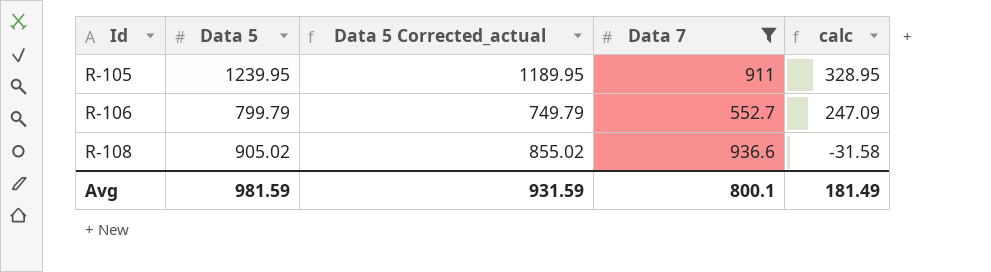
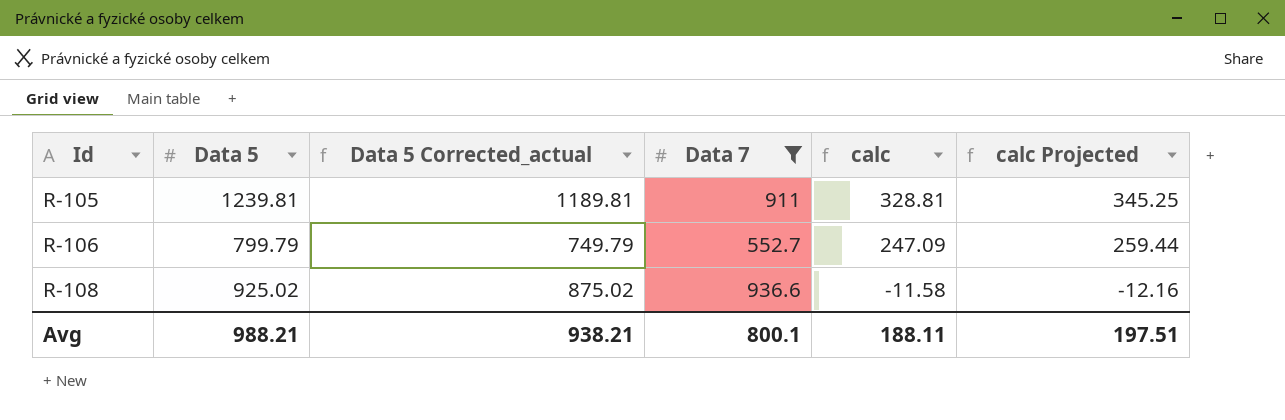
column calc Projected | formula: none -> [calc] * 1.05
R-105 | Data 5: 1239.95 -> 1239.81
R-105 | Data 5 Corrected_actual: 1189.95 -> 1189.81
R-105 | calc: 328.95 -> 328.81
R-108 | Data 5: 905.02 -> 925.02
R-108 | Data 5 Corrected_actual: 855.02 -> 875.02
R-108 | calc: -31.58 -> -11.58
Avg | Data 5: 981.59 -> 988.21
Avg | Data 5 Corrected_actual: 931.59 -> 938.21
Avg | calc: 181.49 -> 188.11

